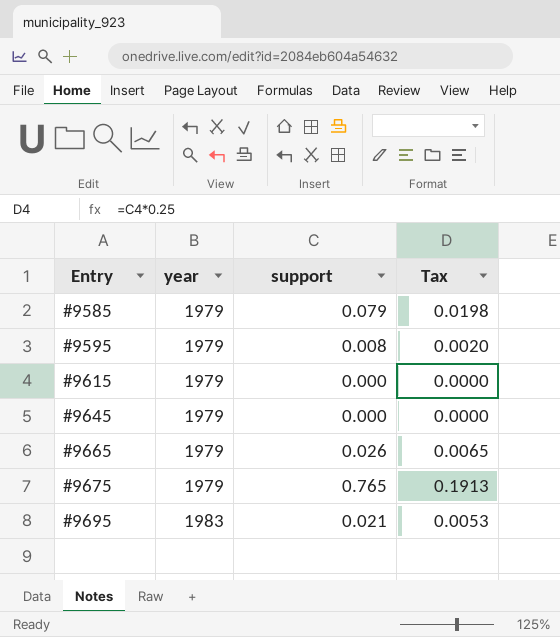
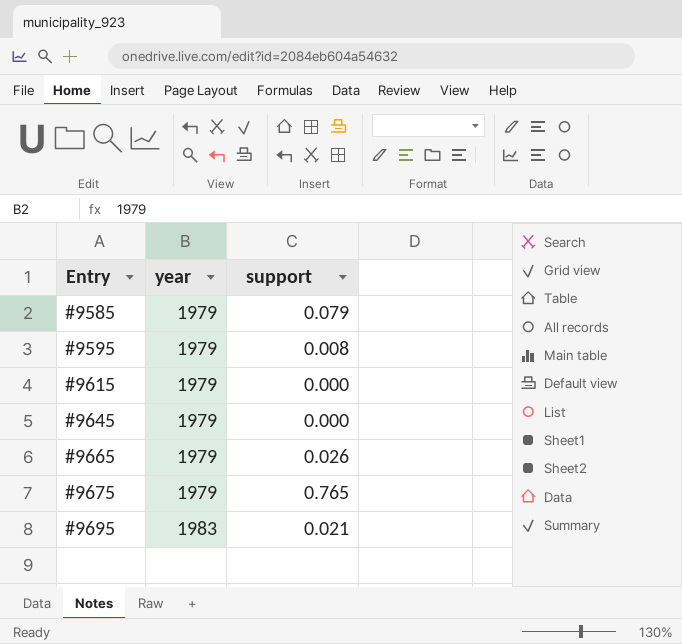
column Tax | formula: [support] * 0.25 -> none

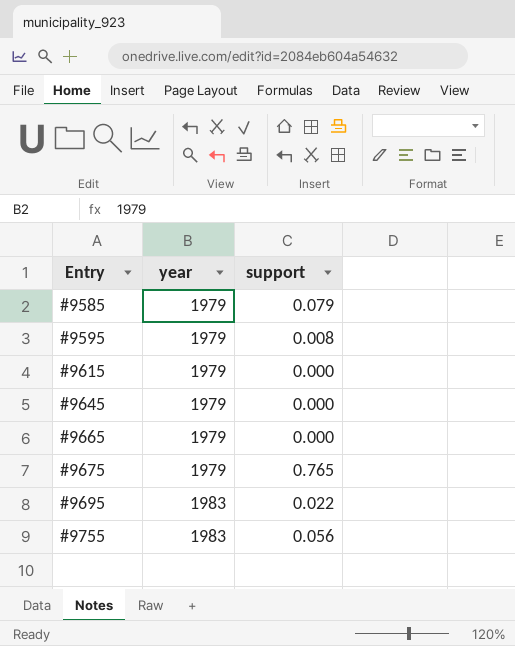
#9665 | support: 0.026 -> 0.000
#9695 | support: 0.021 -> 0.022
row #9755: none -> 1983 | 0.056

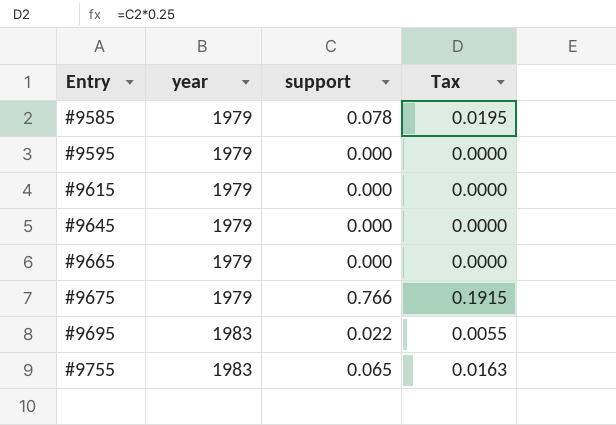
column Tax | formula: none -> [support] * 0.25
#9585 | support: 0.079 -> 0.078
#9595 | support: 0.008 -> 0.000
#9675 | support: 0.765 -> 0.766
#9755 | support: 0.056 -> 0.065

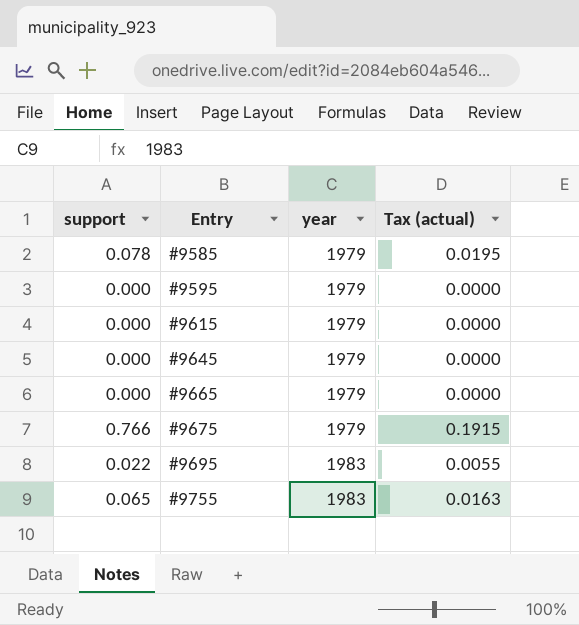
column support | position: 3 -> 1
column name: Tax -> Tax (actual)

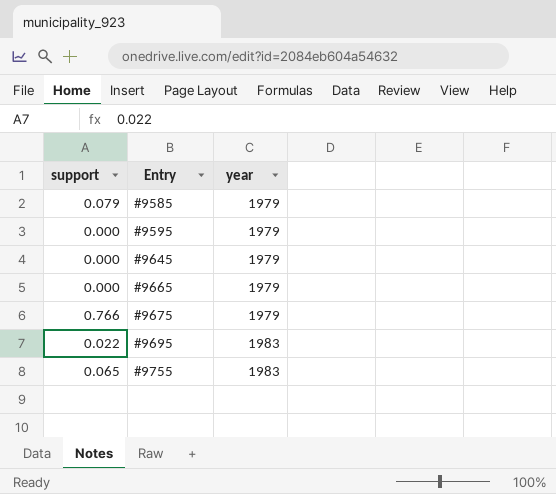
column Tax (actual) | formula: [support] * 0.25 -> none
row #9615: 0.000 | 1979 | 0.0000 -> none
#9585 | support: 0.078 -> 0.079

